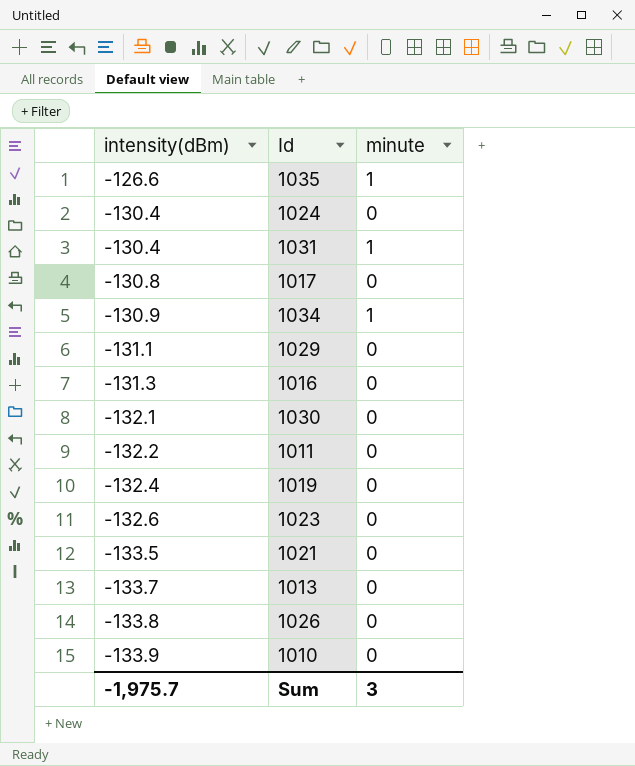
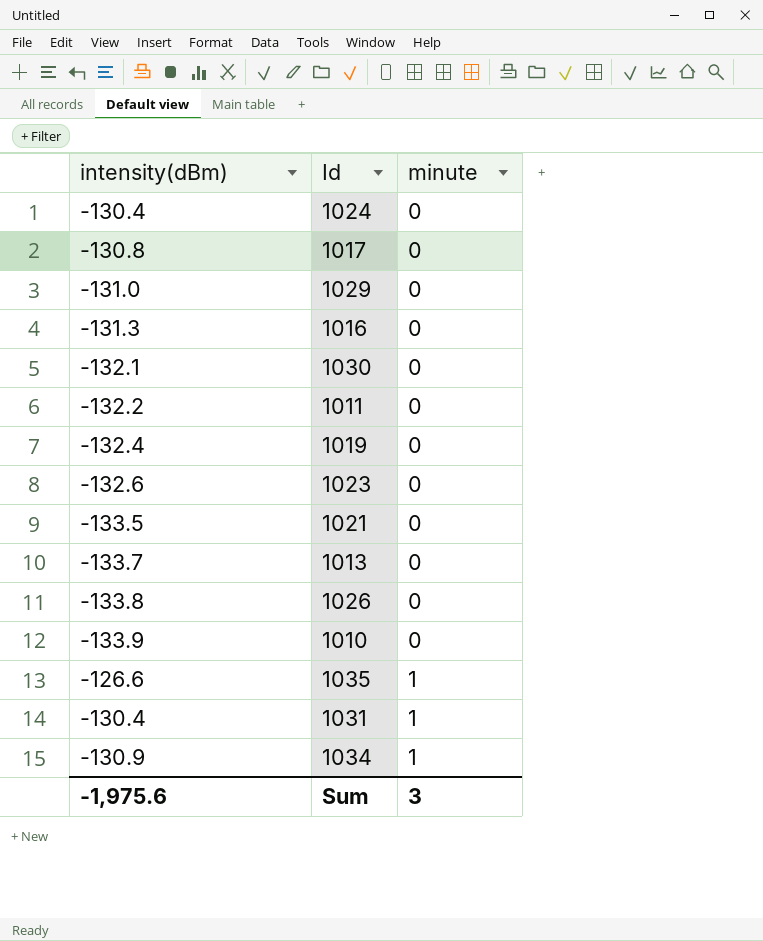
row order: intensity(dBm) descending -> minute ascending
1029 | intensity(dBm): -131.1 -> -131.0
Sum | intensity(dBm): -1,975.7 -> -1,975.6

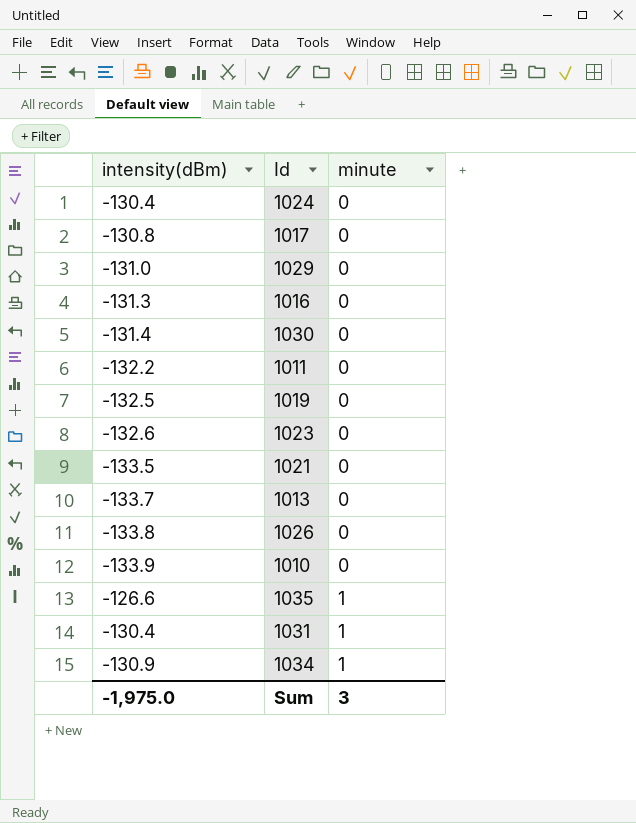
1030 | intensity(dBm): -132.1 -> -131.4
1019 | intensity(dBm): -132.4 -> -132.5
Sum | intensity(dBm): -1,975.6 -> -1,975.0

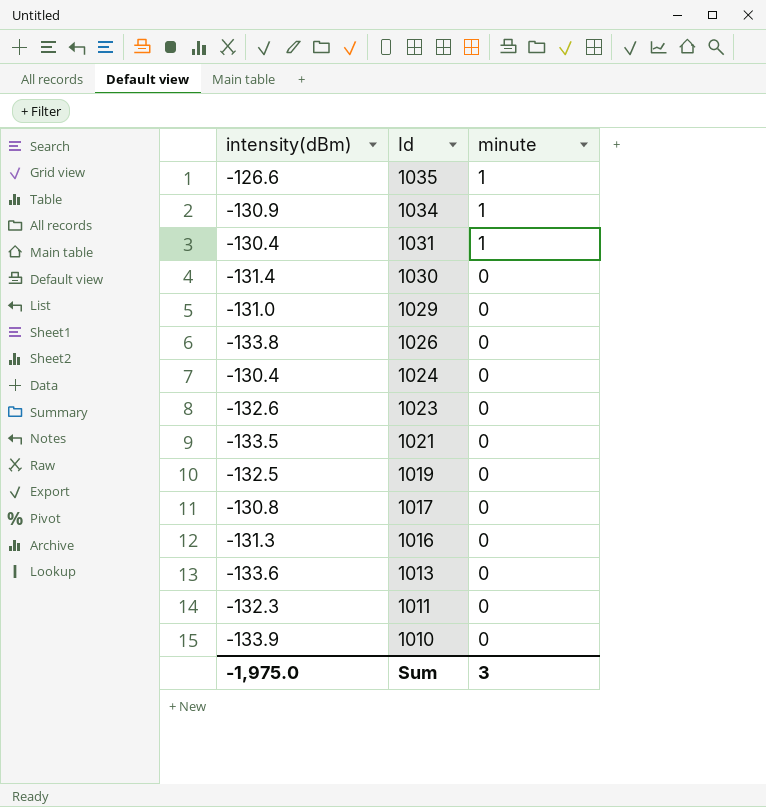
row order: minute ascending -> Id descending
1013 | intensity(dBm): -133.7 -> -133.6
1011 | intensity(dBm): -132.2 -> -132.3

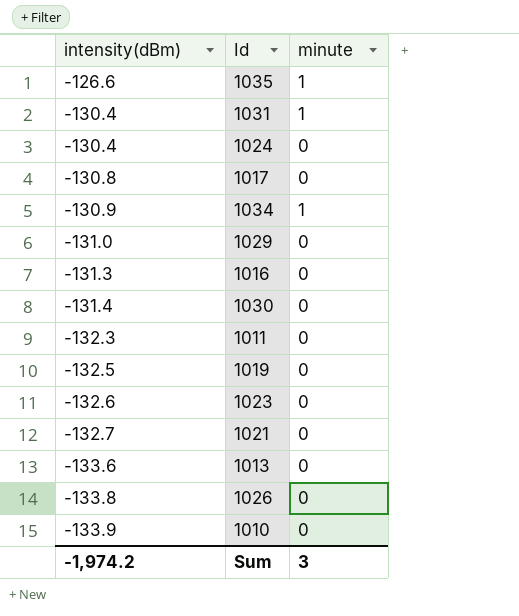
row order: Id descending -> intensity(dBm) descending
1021 | intensity(dBm): -133.5 -> -132.7
Sum | intensity(dBm): -1,975.0 -> -1,974.2

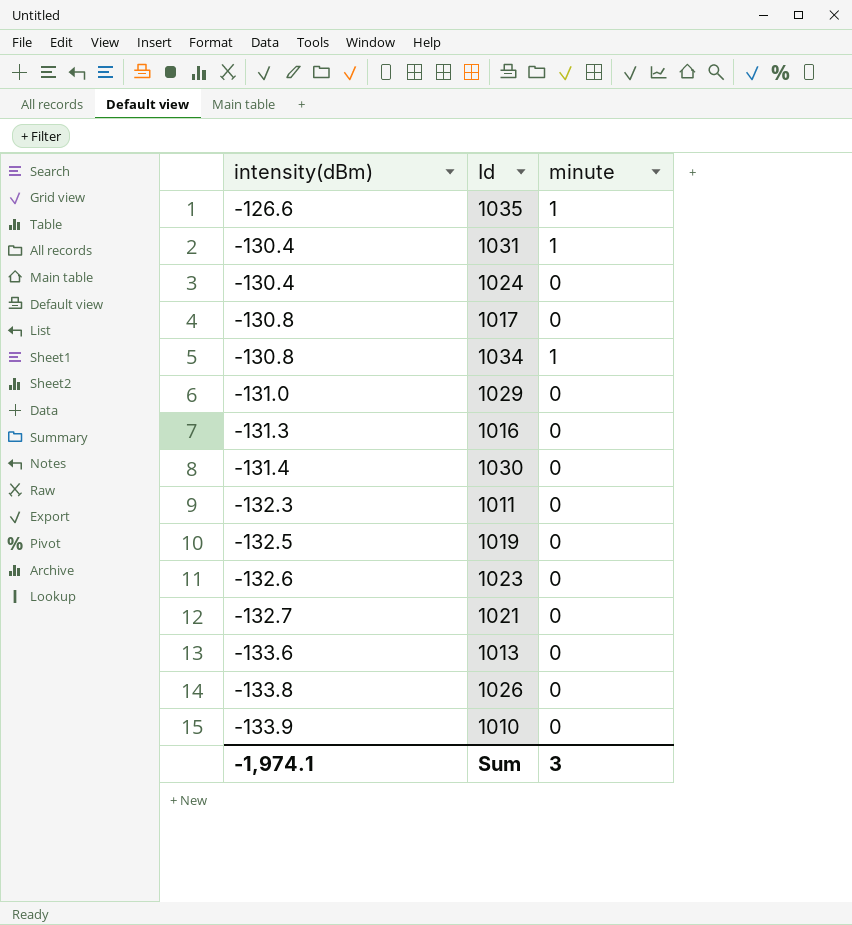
1034 | intensity(dBm): -130.9 -> -130.8
Sum | intensity(dBm): -1,974.2 -> -1,974.1

